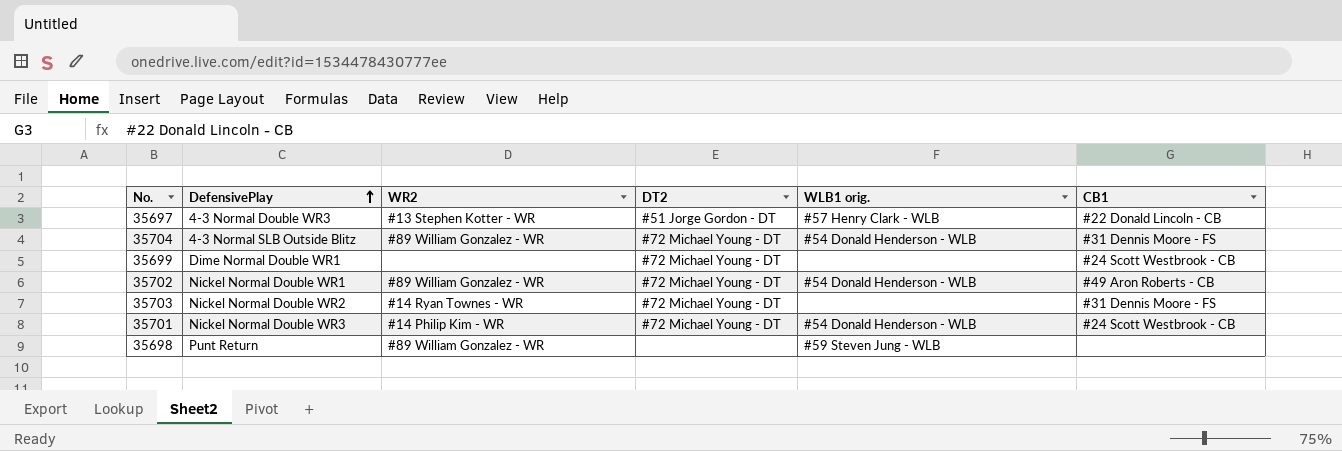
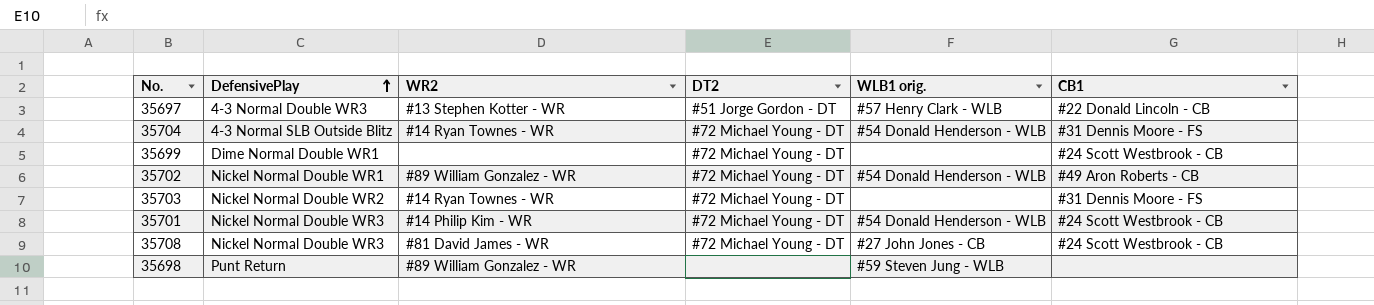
35704 | WR2: #89 William Gonzalez - WR -> #14 Ryan Townes - WR
row 35708: none -> Nickel Normal Double WR3 | #81 David James - WR | #72 Michael Young - DT | #27 John Jones - CB | #24 Scott Westbrook - CB

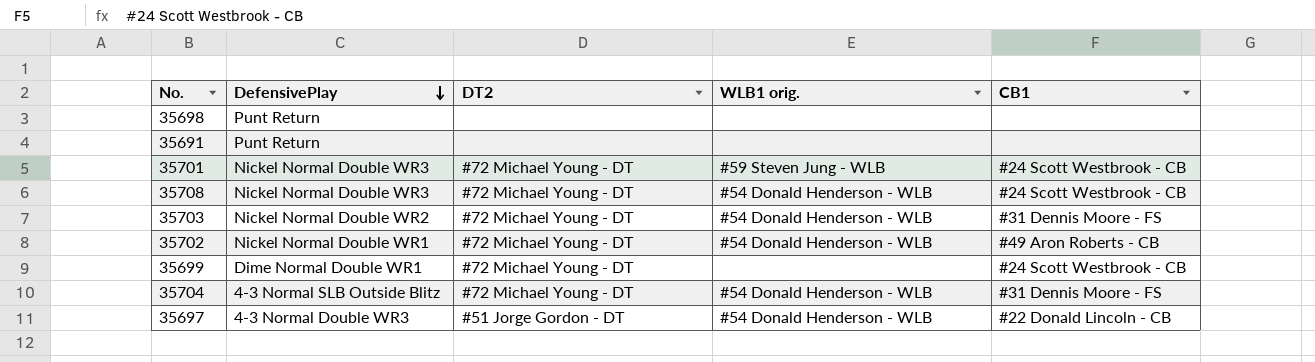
row order: DefensivePlay ascending -> DefensivePlay descending
column WR2 | position: 3 -> none
35698 | WLB1 orig.: #59 Steven Jung - WLB -> none
row 35691: none -> Punt Return | none | none | none
35701 | WLB1 orig.: #54 Donald Henderson - WLB -> #59 Steven Jung - WLB
35708 | WLB1 orig.: #27 John Jones - CB -> #54 Donald Henderson - WLB
35703 | WLB1 orig.: none -> #54 Donald Henderson - WLB
35697 | WLB1 orig.: #57 Henry Clark - WLB -> #54 Donald Henderson - WLB

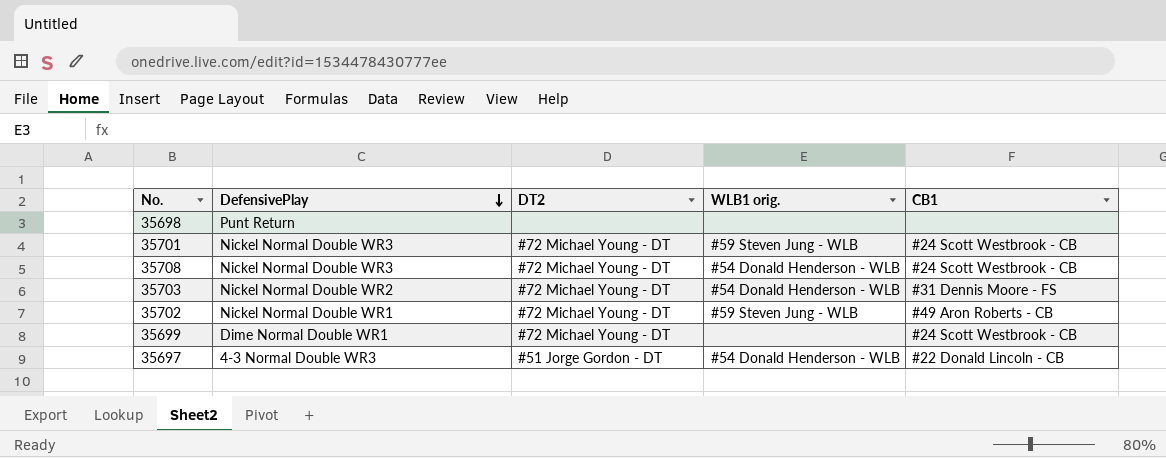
row 35691: Punt Return | none | none | none -> none
row 35704: 4-3 Normal SLB Outside Blitz | #72 Michael Young - DT | #54 Donald Henderson - WLB | #31 Dennis Moore - FS -> none
35702 | WLB1 orig.: #54 Donald Henderson - WLB -> #59 Steven Jung - WLB

